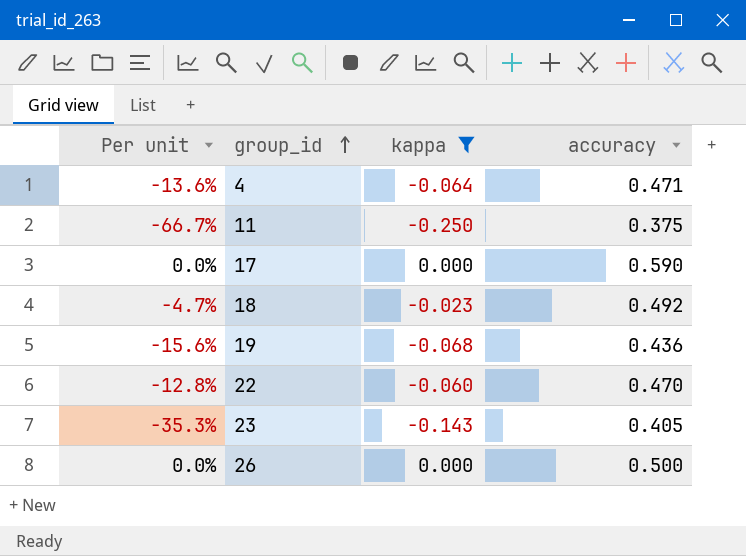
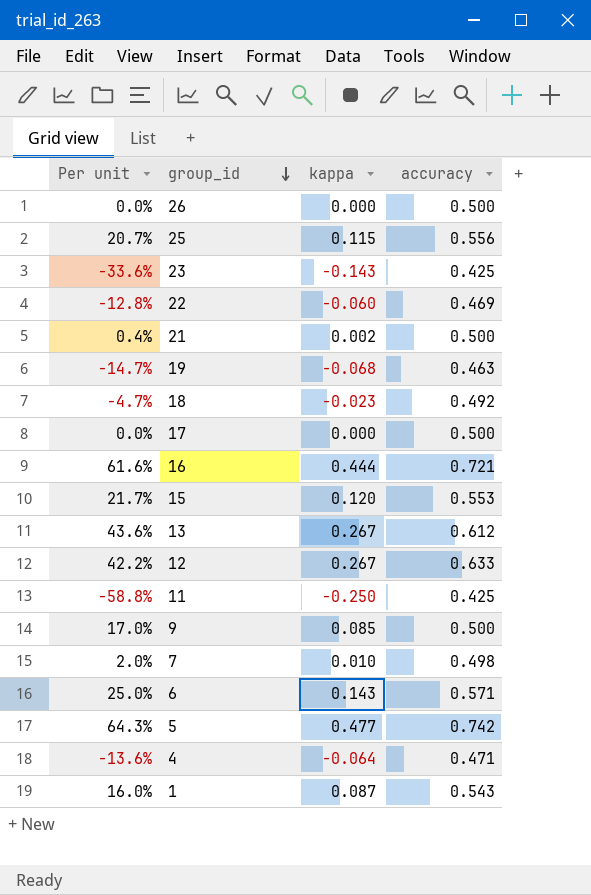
filter: kappa <= 0.000 -> none
row order: group_id ascending -> group_id descending
23 | Per unit: -35.3% -> -33.6%
23 | accuracy: 0.405 -> 0.425
22 | accuracy: 0.470 -> 0.469
19 | Per unit: -15.6% -> -14.7%
19 | accuracy: 0.436 -> 0.463
17 | accuracy: 0.590 -> 0.500
11 | Per unit: -66.7% -> -58.8%
11 | accuracy: 0.375 -> 0.425

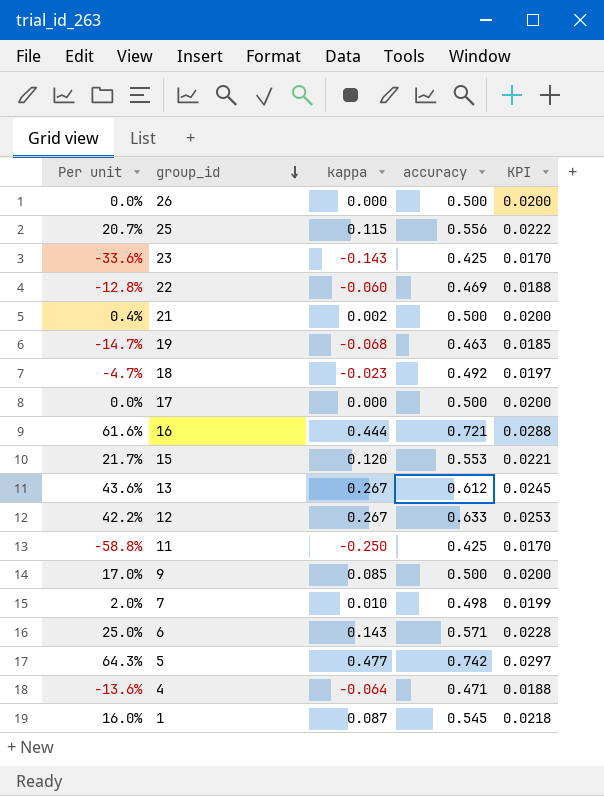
column KPI | formula: none -> [accuracy] * 0.04
1 | accuracy: 0.543 -> 0.545

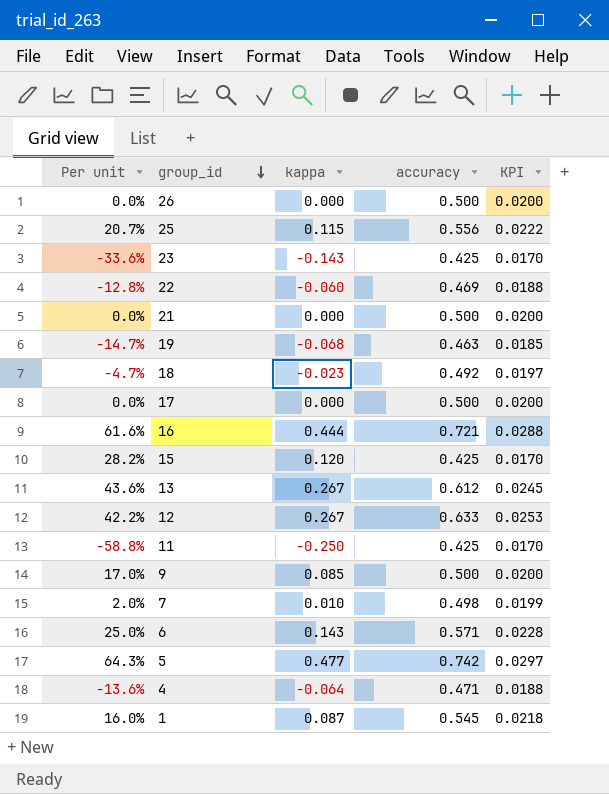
21 | Per unit: 0.4% -> 0.0%
21 | kappa: 0.002 -> 0.000
15 | Per unit: 21.7% -> 28.2%
15 | accuracy: 0.553 -> 0.425
15 | KPI: 0.0221 -> 0.0170

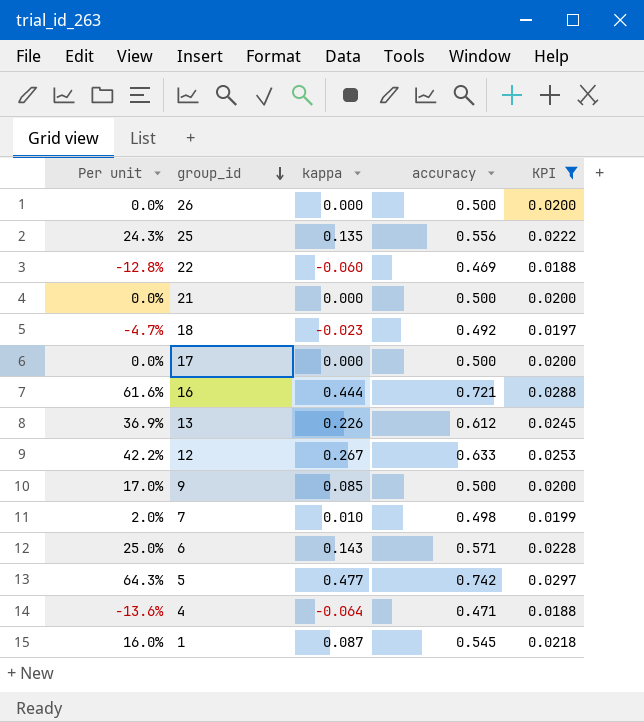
filter: none -> KPI >= 0.0188
25 | Per unit: 20.7% -> 24.3%
25 | kappa: 0.115 -> 0.135
13 | Per unit: 43.6% -> 36.9%
13 | kappa: 0.267 -> 0.226

